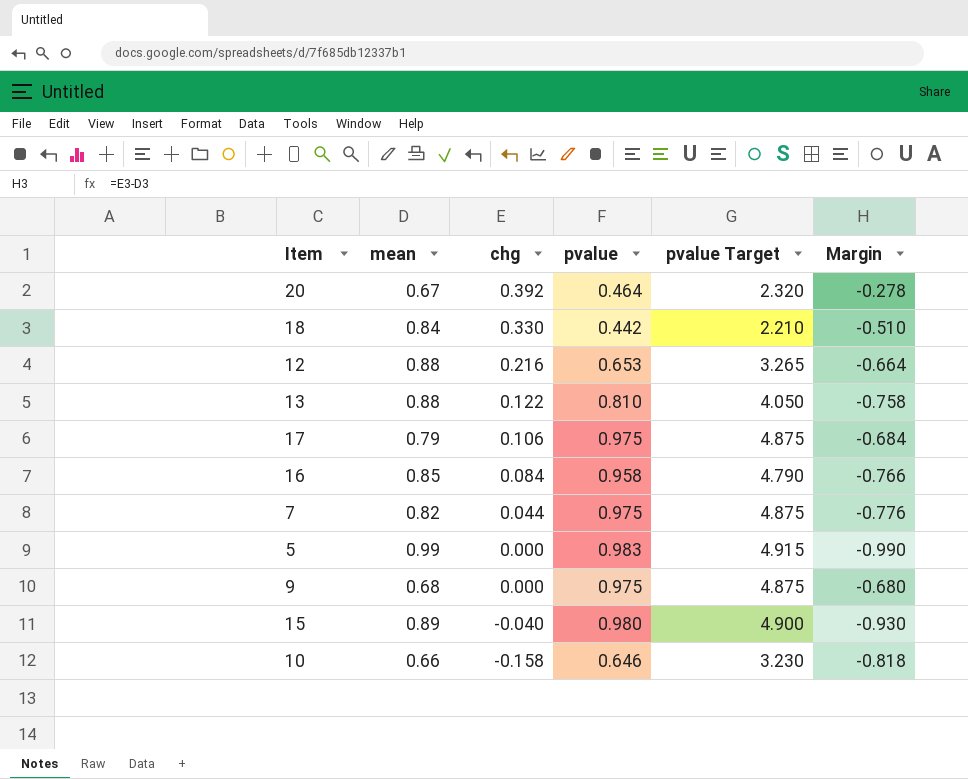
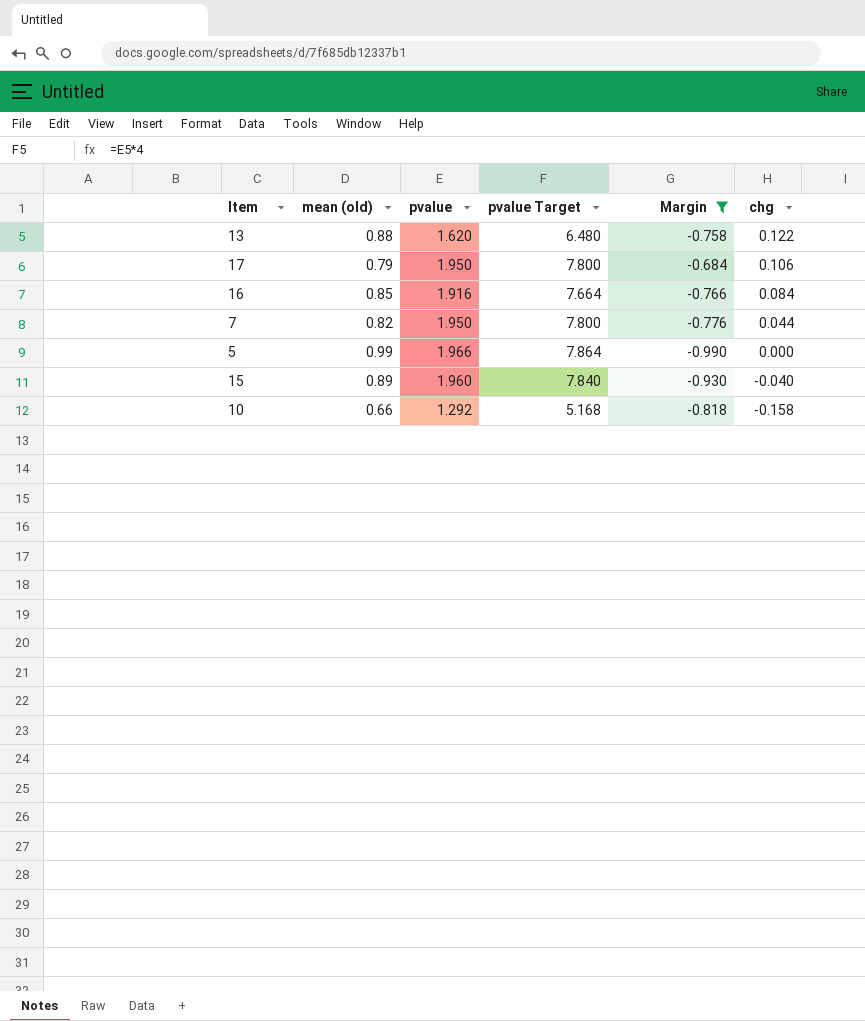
filter: none -> Margin <= -0.684
column name: mean -> mean (old)
column pvalue Target | formula: [pvalue] * 5 -> [pvalue] * 4
column chg | position: 3 -> 6
13 | pvalue: 0.810 -> 1.620
17 | pvalue: 0.975 -> 1.950
16 | pvalue: 0.958 -> 1.916
7 | pvalue: 0.975 -> 1.950
5 | pvalue: 0.983 -> 1.966
15 | pvalue: 0.980 -> 1.960
10 | pvalue: 0.646 -> 1.292

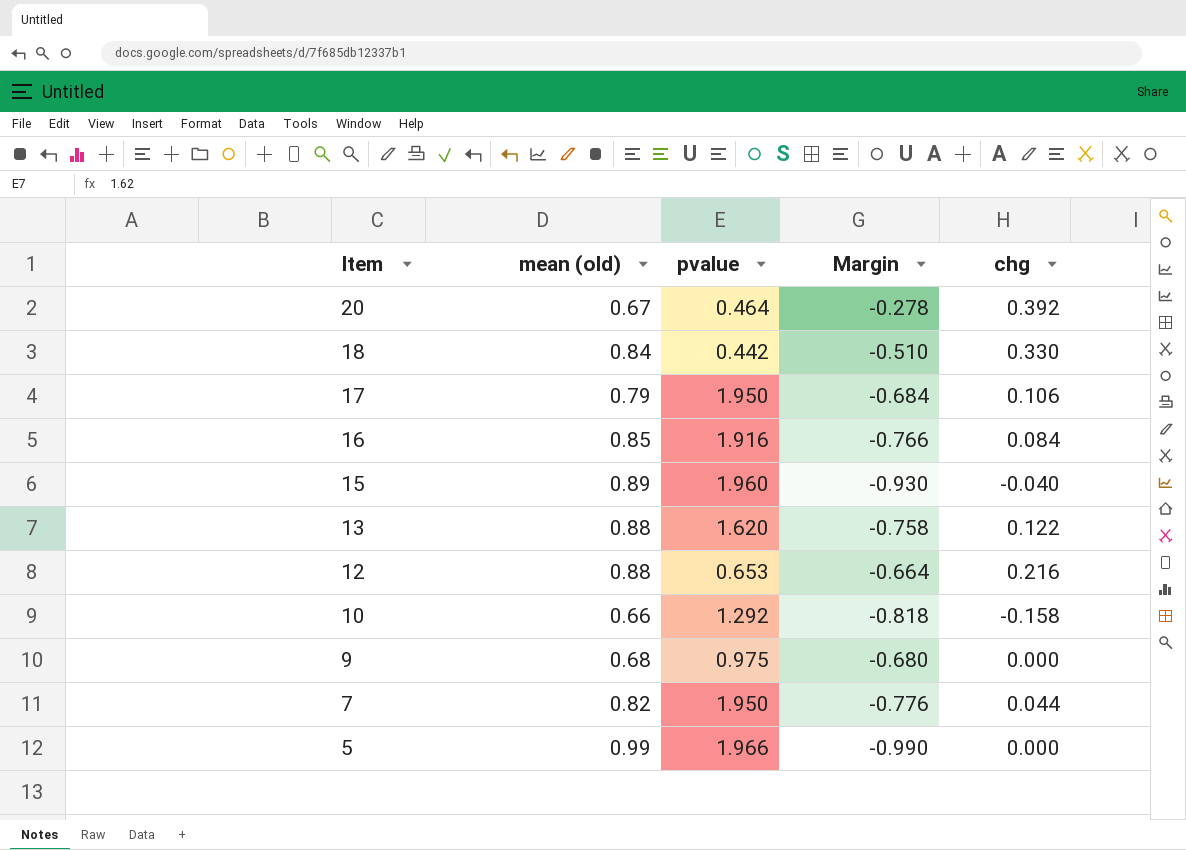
filter: Margin <= -0.684 -> none
row order: chg descending -> Item descending
column pvalue Target | formula: [pvalue] * 4 -> none

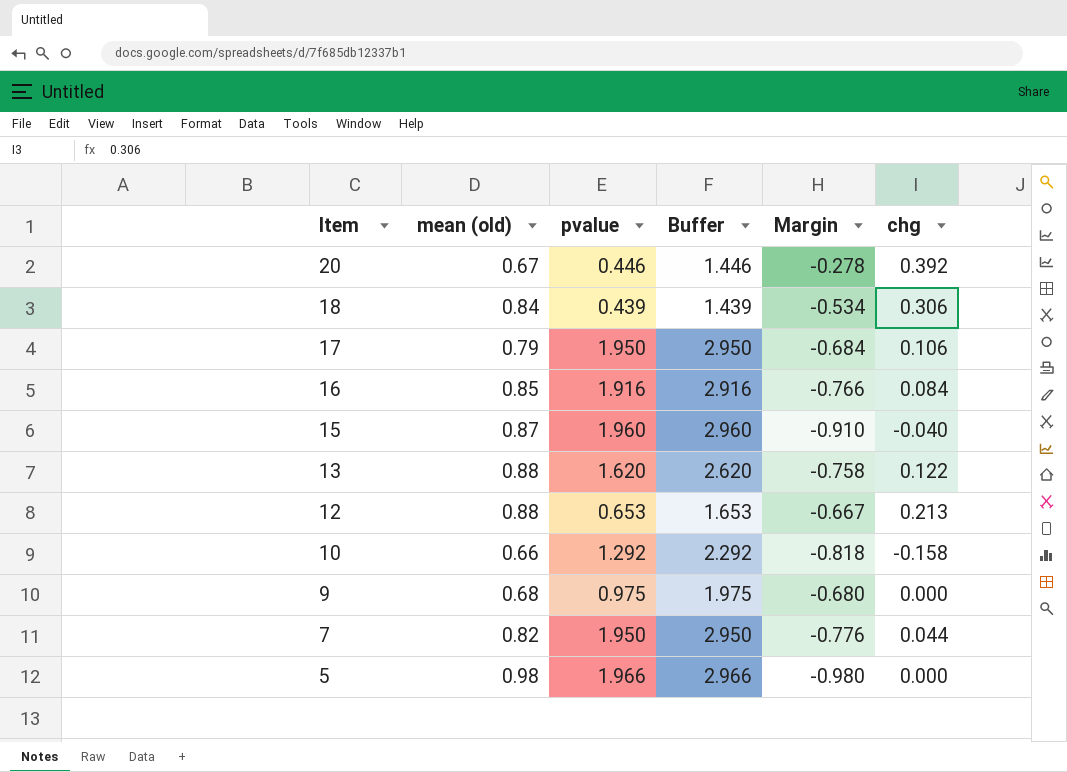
column Buffer | formula: none -> [pvalue] + 1
20 | pvalue: 0.464 -> 0.446
18 | pvalue: 0.442 -> 0.439
18 | Margin: -0.510 -> -0.534
18 | chg: 0.330 -> 0.306
15 | mean (old): 0.89 -> 0.87
15 | Margin: -0.930 -> -0.910
12 | Margin: -0.664 -> -0.667
12 | chg: 0.216 -> 0.213
5 | mean (old): 0.99 -> 0.98
5 | Margin: -0.990 -> -0.980

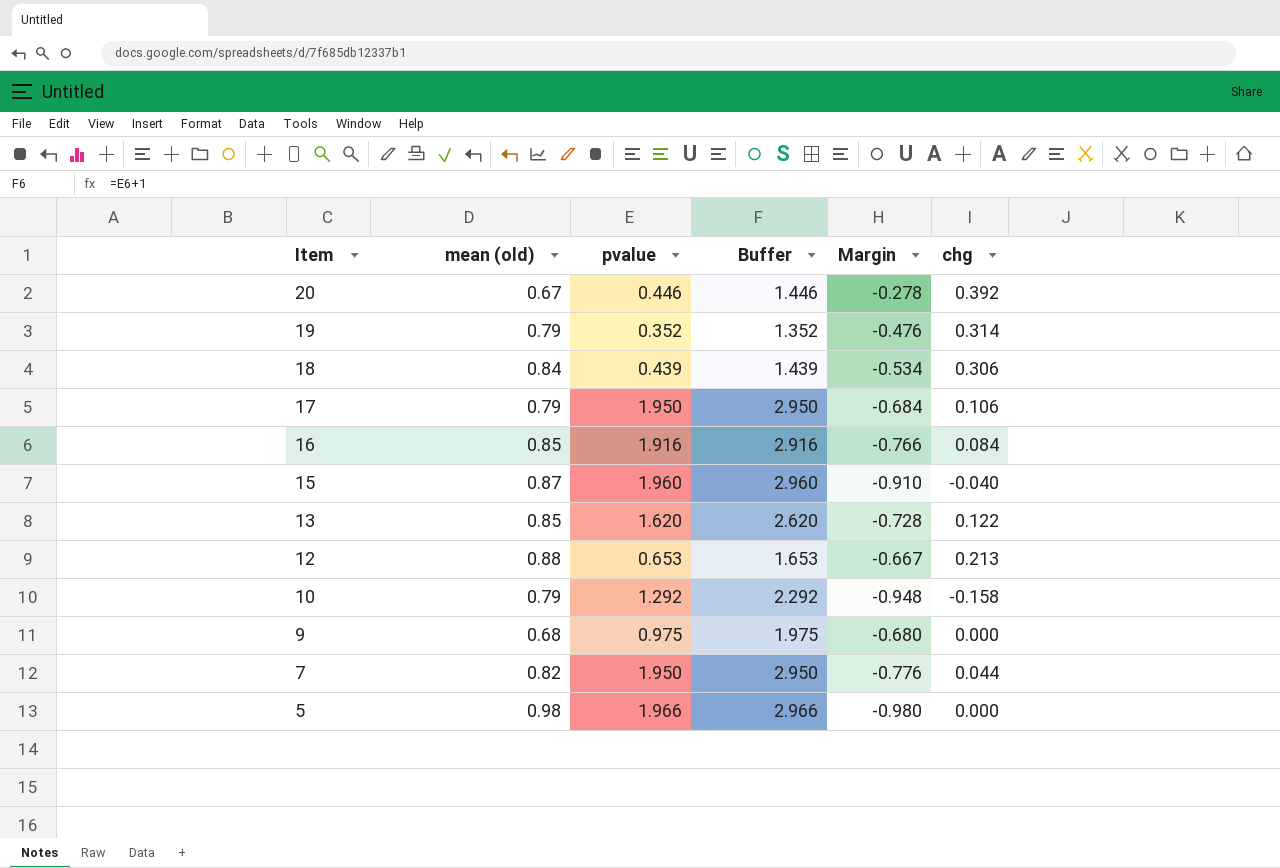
row 19: none -> 0.79 | 0.352 | 1.352 | -0.476 | 0.314
13 | mean (old): 0.88 -> 0.85
13 | Margin: -0.758 -> -0.728
10 | mean (old): 0.66 -> 0.79
10 | Margin: -0.818 -> -0.948

